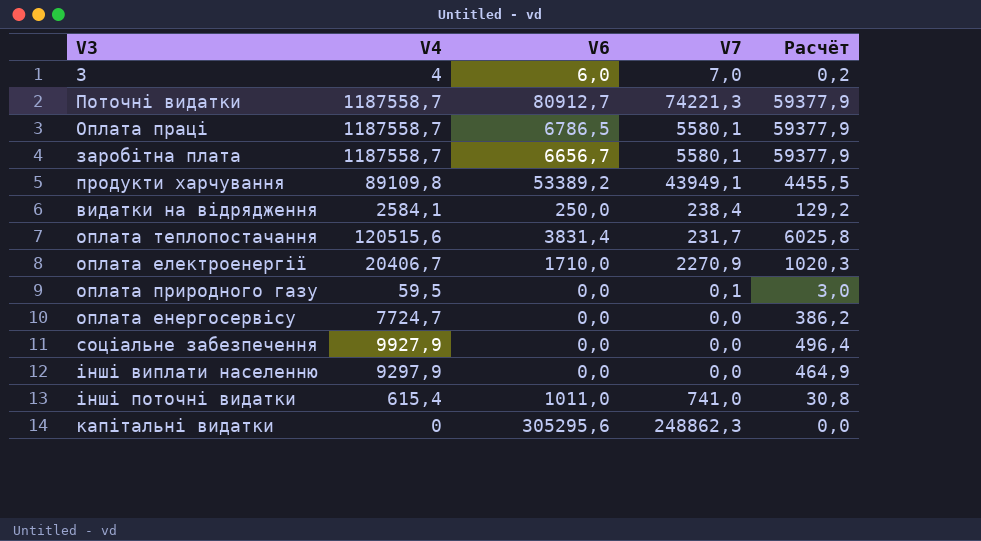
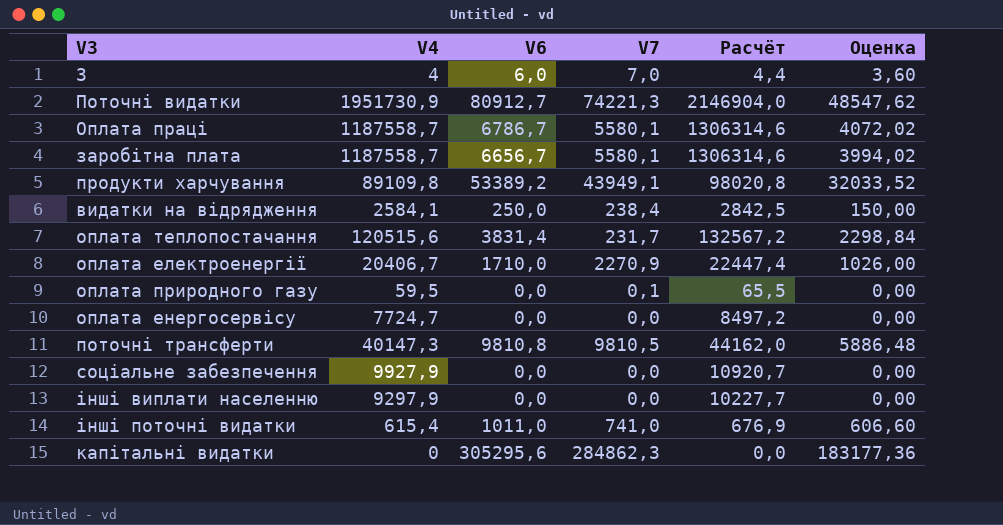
column Расчёт | formula: [V4] * 0,05 -> [V4] * 1,1
column Оценка | formula: none -> [V6] * 0,6
Поточні видатки | V4: 1187558,7 -> 1951730,9
Оплата праці | V6: 6786,5 -> 6786,7
row поточні трансферти: none -> 40147,3 | 9810,8 | 9810,5 | 44162,0 | 5886,48
капітальні видатки | V7: 248862,3 -> 284862,3

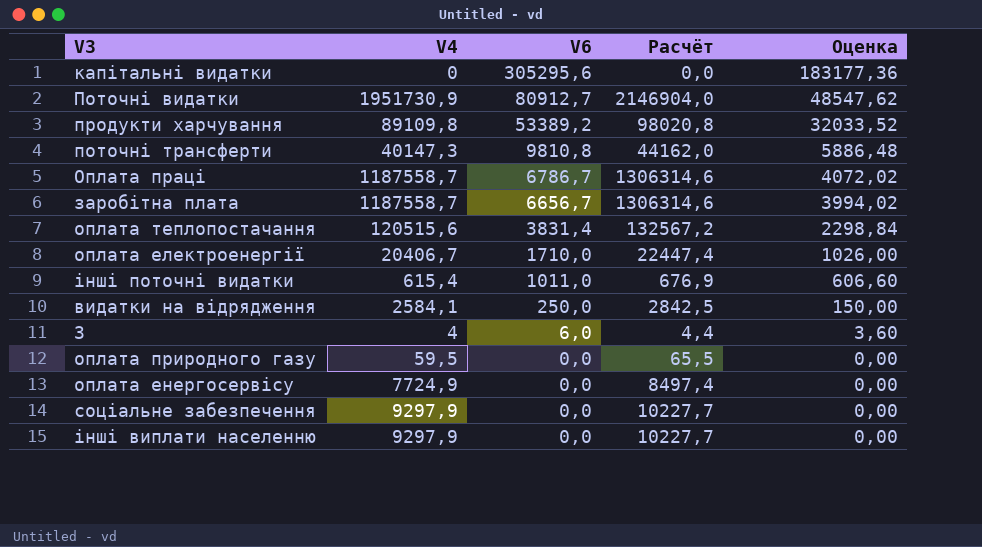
row order: none -> V6 descending
column V7 | position: 4 -> none
оплата енергосервісу | V4: 7724,7 -> 7724,9
оплата енергосервісу | Расчёт: 8497,2 -> 8497,4
соціальне забезпечення | V4: 9927,9 -> 9297,9
соціальне забезпечення | Расчёт: 10920,7 -> 10227,7

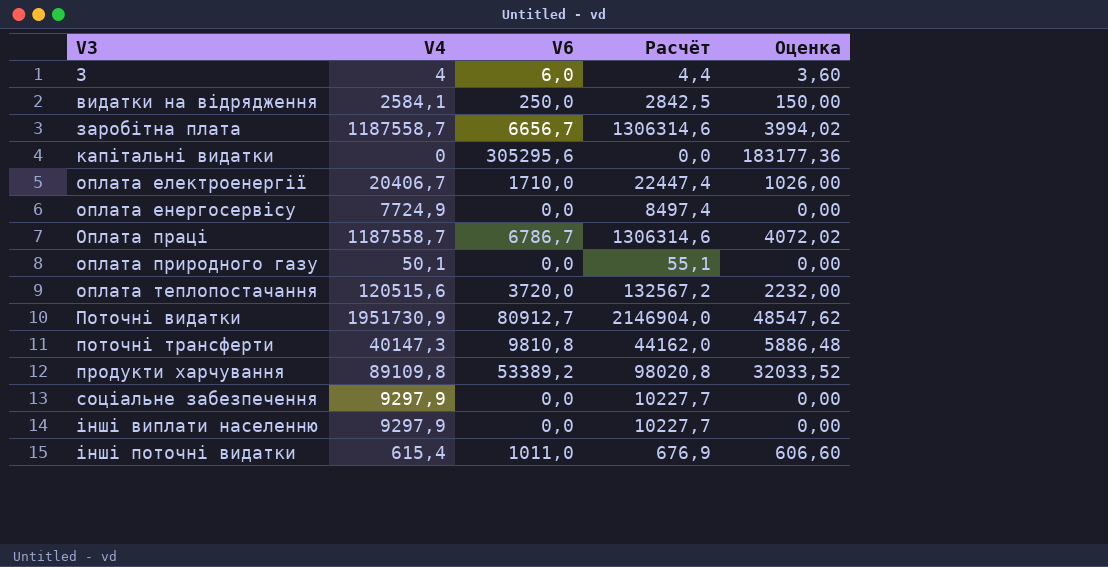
row order: V6 descending -> V3 ascending
оплата природного газу | V4: 59,5 -> 50,1
оплата природного газу | Расчёт: 65,5 -> 55,1
оплата теплопостачання | V6: 3831,4 -> 3720,0
оплата теплопостачання | Оценка: 2298,84 -> 2232,00

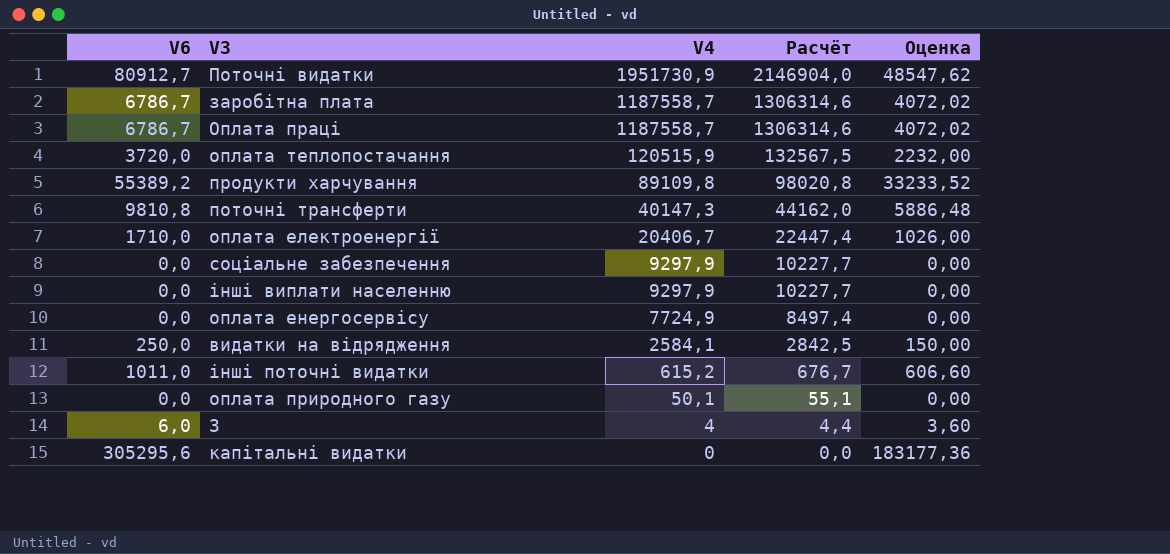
row order: V3 ascending -> V4 descending
column V6 | position: 3 -> 1
заробітна плата | V6: 6656,7 -> 6786,7
заробітна плата | Оценка: 3994,02 -> 4072,02
оплата теплопостачання | V4: 120515,6 -> 120515,9
оплата теплопостачання | Расчёт: 132567,2 -> 132567,5
продукти харчування | V6: 53389,2 -> 55389,2
продукти харчування | Оценка: 32033,52 -> 33233,52
інші поточні видатки | V4: 615,4 -> 615,2
інші поточні видатки | Расчёт: 676,9 -> 676,7

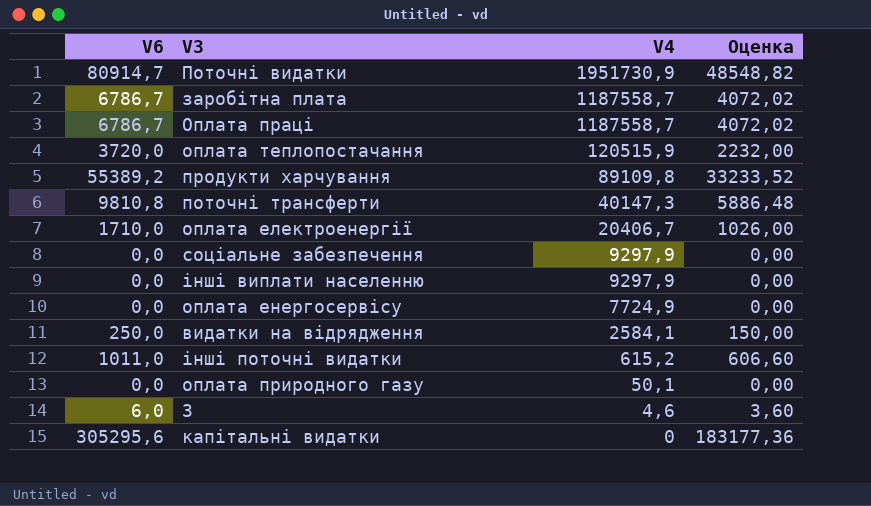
column Расчёт | formula: [V4] * 1,1 -> none
Поточні видатки | V6: 80912,7 -> 80914,7
Поточні видатки | Оценка: 48547,62 -> 48548,82
3 | V4: 4 -> 4,6

